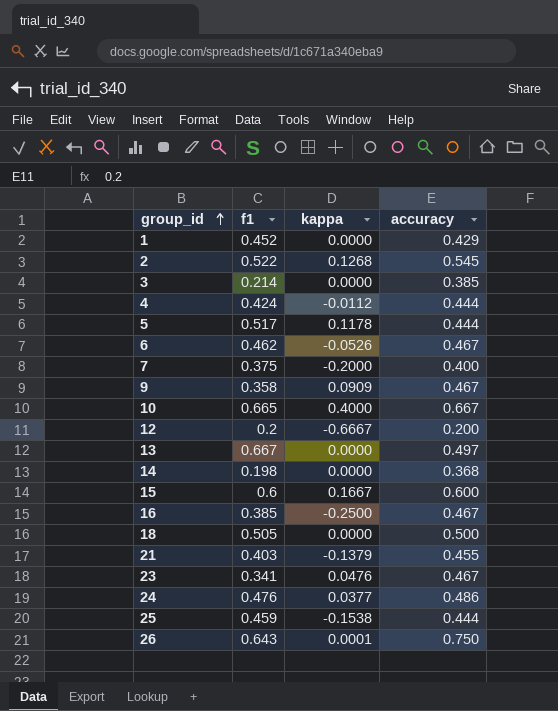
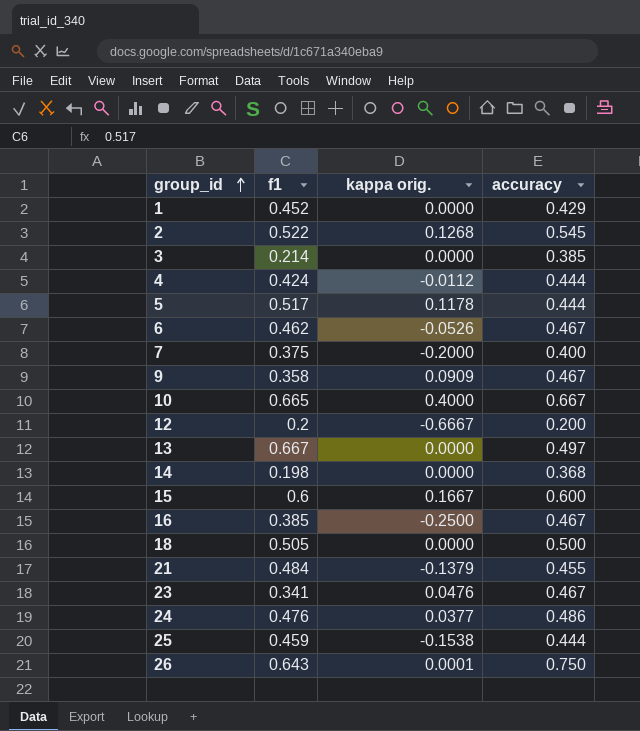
column name: kappa -> kappa orig.
21 | f1: 0.403 -> 0.484

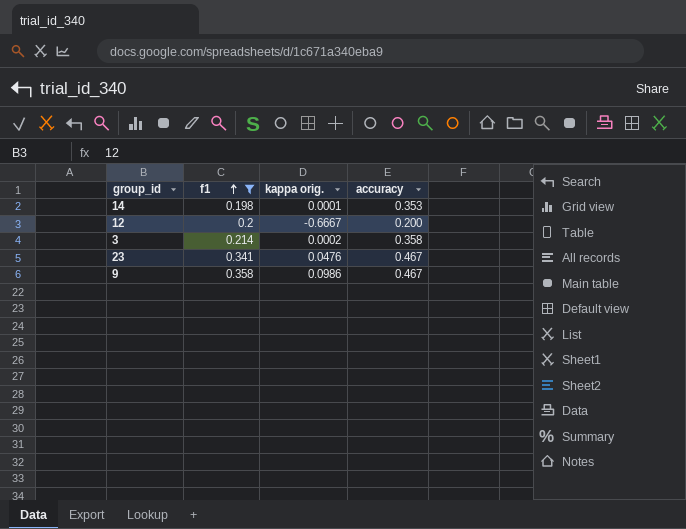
filter: none -> f1 <= 0.358
row order: group_id ascending -> f1 ascending
14 | kappa orig.: 0.0000 -> 0.0001
14 | accuracy: 0.368 -> 0.353
3 | kappa orig.: 0.0000 -> 0.0002
3 | accuracy: 0.385 -> 0.358
9 | kappa orig.: 0.0909 -> 0.0986

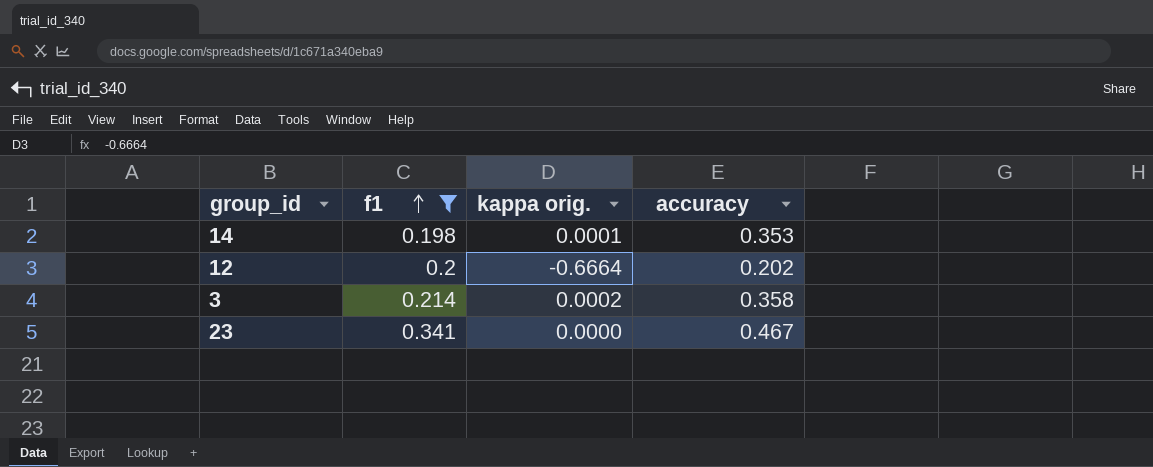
row 9: 0.358 | 0.0986 | 0.467 -> none
12 | kappa orig.: -0.6667 -> -0.6664
12 | accuracy: 0.200 -> 0.202
23 | kappa orig.: 0.0476 -> 0.0000

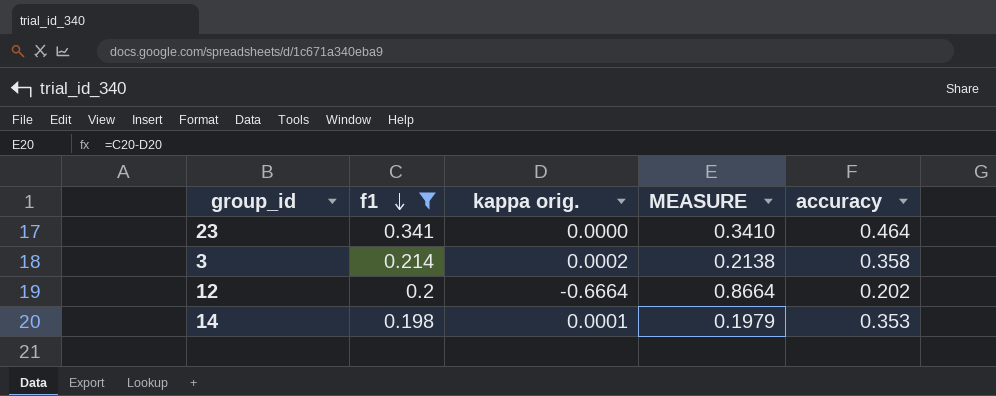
row order: f1 ascending -> f1 descending
column MEASURE | formula: none -> [f1] - [kappa orig.]
23 | accuracy: 0.467 -> 0.464

